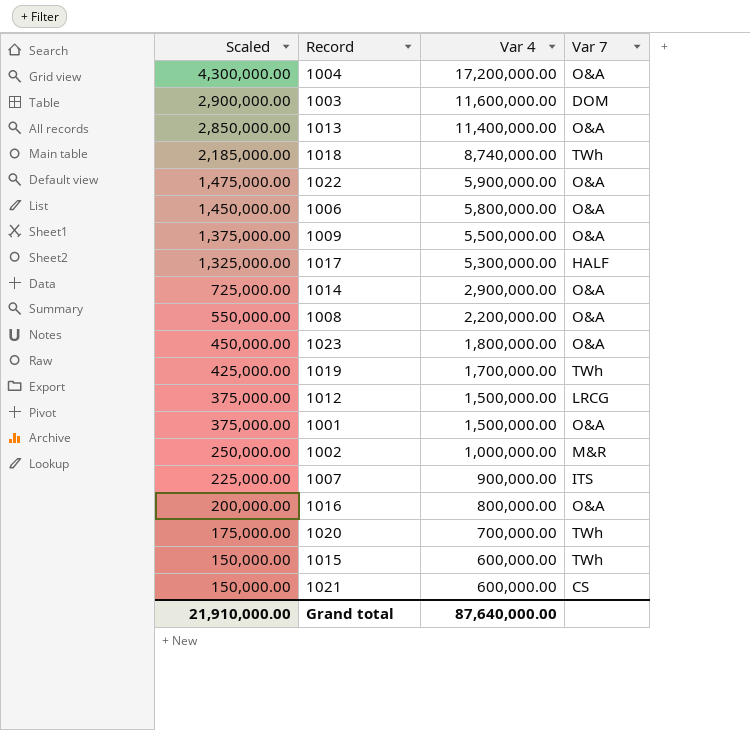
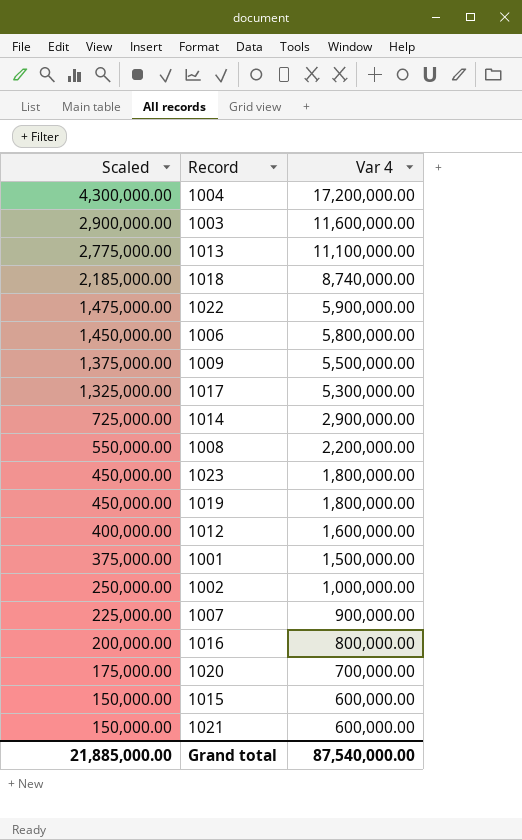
column Var 7 | position: 4 -> none
1013 | Scaled: 2,850,000.00 -> 2,775,000.00
1013 | Var 4: 11,400,000.00 -> 11,100,000.00
1019 | Scaled: 425,000.00 -> 450,000.00
1019 | Var 4: 1,700,000.00 -> 1,800,000.00
1012 | Scaled: 375,000.00 -> 400,000.00
1012 | Var 4: 1,500,000.00 -> 1,600,000.00
Grand total | Scaled: 21,910,000.00 -> 21,885,000.00
Grand total | Var 4: 87,640,000.00 -> 87,540,000.00

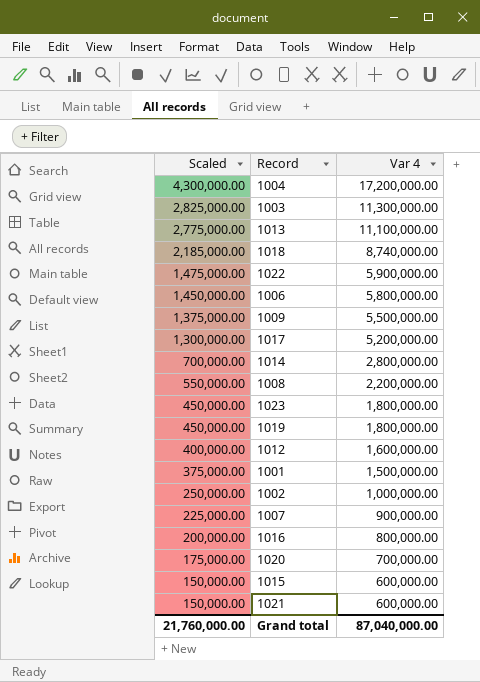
1003 | Scaled: 2,900,000.00 -> 2,825,000.00
1003 | Var 4: 11,600,000.00 -> 11,300,000.00
1017 | Scaled: 1,325,000.00 -> 1,300,000.00
1017 | Var 4: 5,300,000.00 -> 5,200,000.00
1014 | Scaled: 725,000.00 -> 700,000.00
1014 | Var 4: 2,900,000.00 -> 2,800,000.00
Grand total | Scaled: 21,885,000.00 -> 21,760,000.00
Grand total | Var 4: 87,540,000.00 -> 87,040,000.00

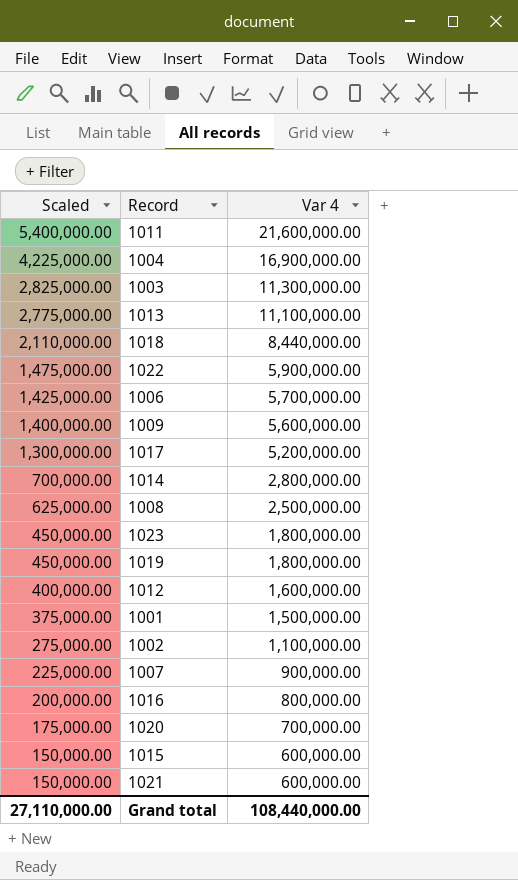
row 1011: none -> 5,400,000.00 | 21,600,000.00
1004 | Scaled: 4,300,000.00 -> 4,225,000.00
1004 | Var 4: 17,200,000.00 -> 16,900,000.00
1018 | Scaled: 2,185,000.00 -> 2,110,000.00
1018 | Var 4: 8,740,000.00 -> 8,440,000.00
1006 | Scaled: 1,450,000.00 -> 1,425,000.00
1006 | Var 4: 5,800,000.00 -> 5,700,000.00
1009 | Scaled: 1,375,000.00 -> 1,400,000.00
1009 | Var 4: 5,500,000.00 -> 5,600,000.00
1008 | Scaled: 550,000.00 -> 625,000.00
1008 | Var 4: 2,200,000.00 -> 2,500,000.00
1002 | Scaled: 250,000.00 -> 275,000.00
1002 | Var 4: 1,000,000.00 -> 1,100,000.00
Grand total | Scaled: 21,760,000.00 -> 27,110,000.00
Grand total | Var 4: 87,040,000.00 -> 108,440,000.00

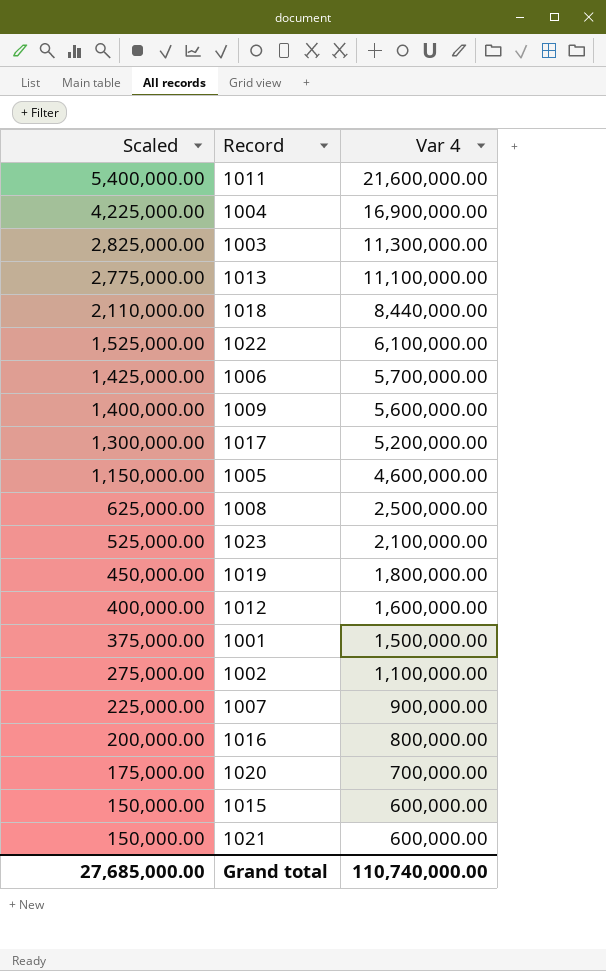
row 1014: 700,000.00 | 2,800,000.00 -> none
1022 | Scaled: 1,475,000.00 -> 1,525,000.00
1022 | Var 4: 5,900,000.00 -> 6,100,000.00
row 1005: none -> 1,150,000.00 | 4,600,000.00
1023 | Scaled: 450,000.00 -> 525,000.00
1023 | Var 4: 1,800,000.00 -> 2,100,000.00
Grand total | Scaled: 27,110,000.00 -> 27,685,000.00
Grand total | Var 4: 108,440,000.00 -> 110,740,000.00

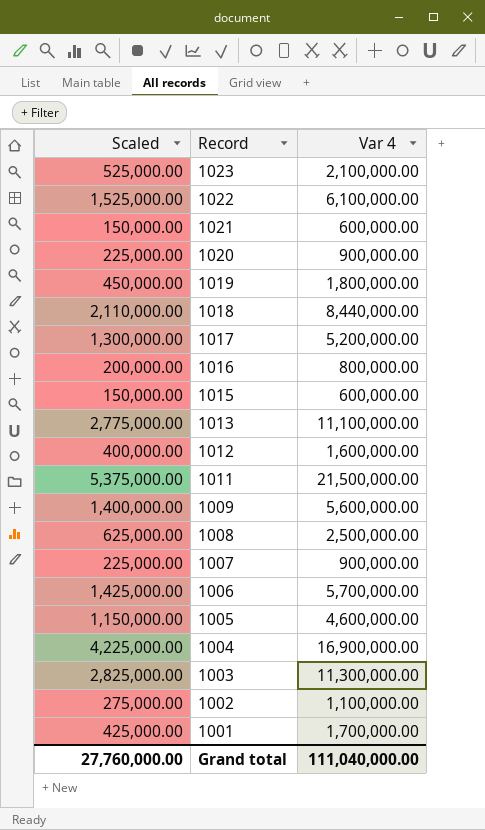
row order: Scaled descending -> Record descending
1020 | Scaled: 175,000.00 -> 225,000.00
1020 | Var 4: 700,000.00 -> 900,000.00
1011 | Scaled: 5,400,000.00 -> 5,375,000.00
1011 | Var 4: 21,600,000.00 -> 21,500,000.00
1001 | Scaled: 375,000.00 -> 425,000.00
1001 | Var 4: 1,500,000.00 -> 1,700,000.00
Grand total | Scaled: 27,685,000.00 -> 27,760,000.00
Grand total | Var 4: 110,740,000.00 -> 111,040,000.00

